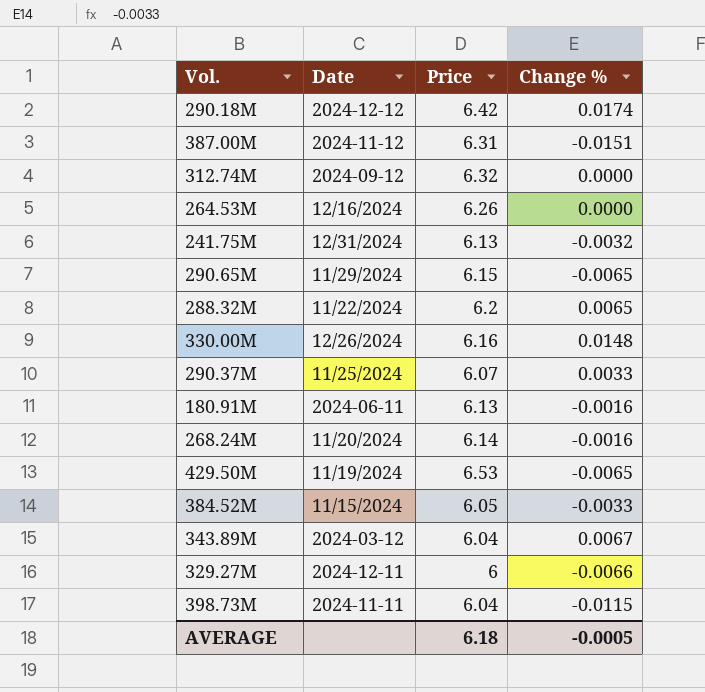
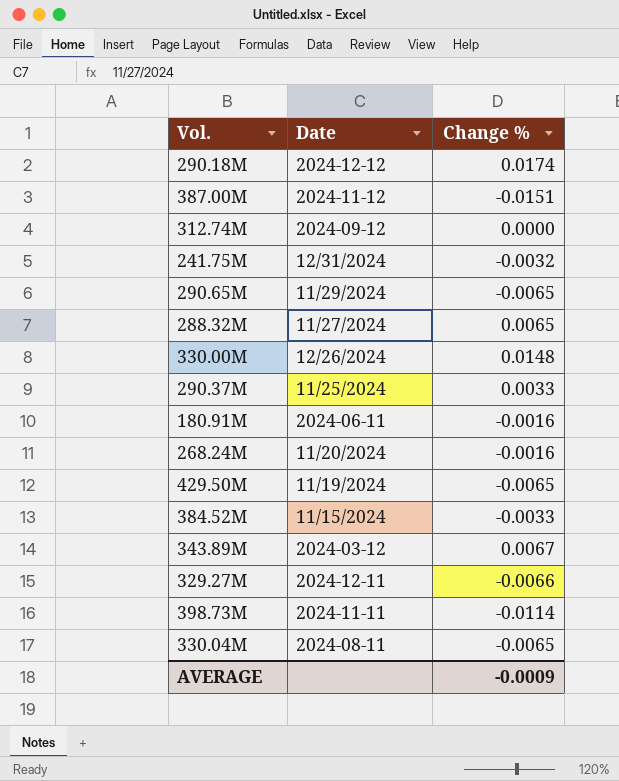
column Price | position: 3 -> none
row 264.53M: 12/16/2024 | 6.26 | 0.0000 -> none
288.32M | Date: 11/22/2024 -> 11/27/2024
398.73M | Change %: -0.0115 -> -0.0114
row 330.04M: none -> 2024-08-11 | -0.0065
AVERAGE | Change %: -0.0005 -> -0.0009

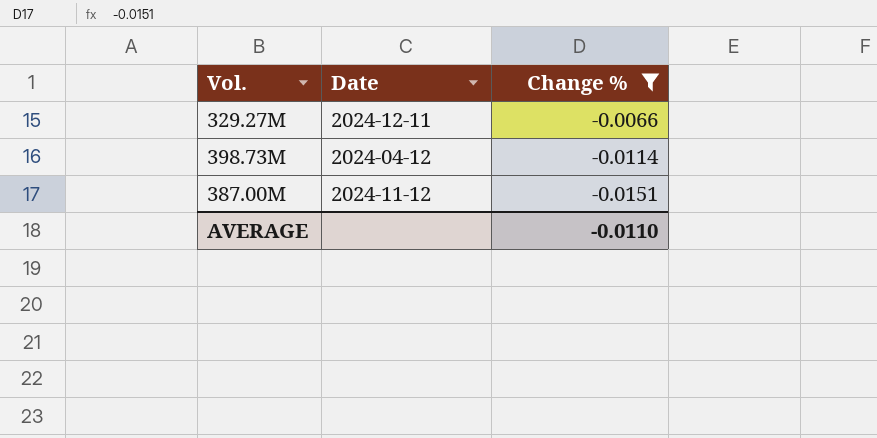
filter: none -> Change % <= -0.0066
row order: none -> Change % descending
398.73M | Date: 2024-11-11 -> 2024-04-12
AVERAGE | Change %: -0.0009 -> -0.0110

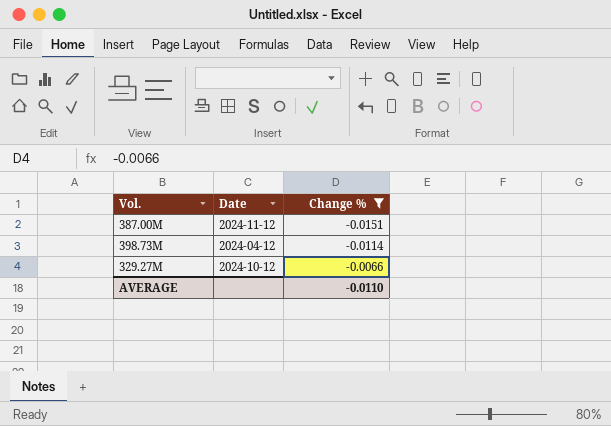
row order: Change % descending -> Change % ascending
329.27M | Date: 2024-12-11 -> 2024-10-12

